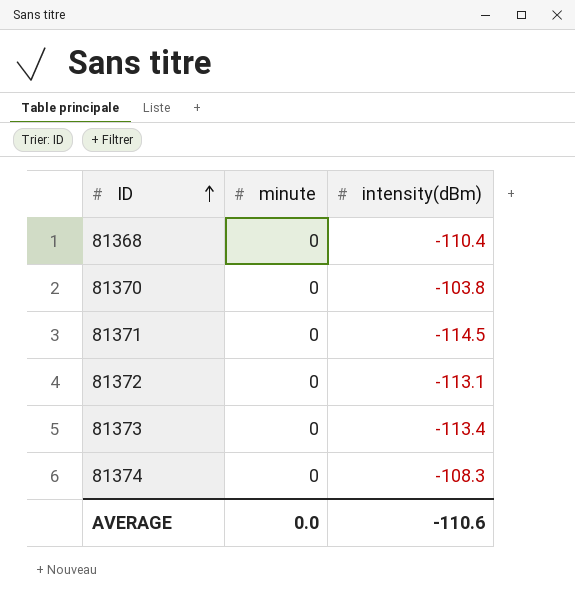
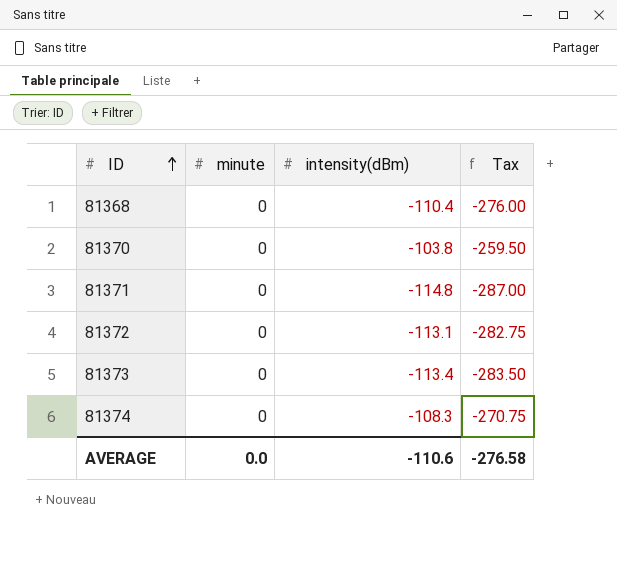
column Tax | formula: none -> [intensity(dBm)] * 2.5
81371 | intensity(dBm): -114.5 -> -114.8

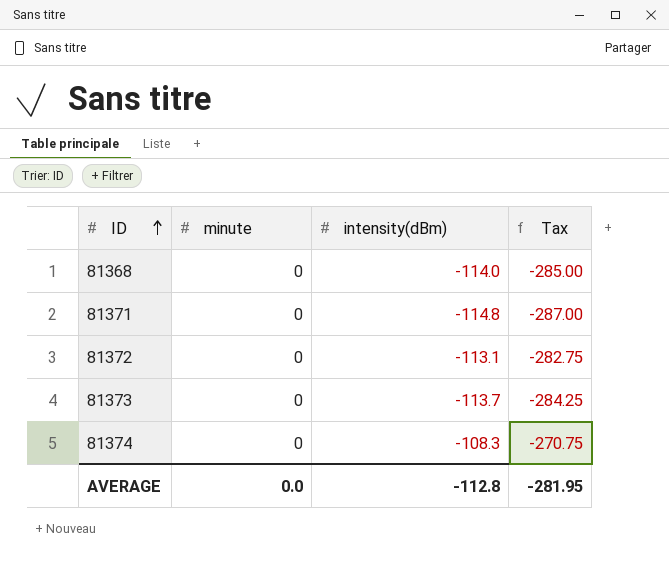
row 81370: 0 | -103.8 | -259.50 -> none
81368 | intensity(dBm): -110.4 -> -114.0
81368 | Tax: -276.00 -> -285.00
81373 | intensity(dBm): -113.4 -> -113.7
81373 | Tax: -283.50 -> -284.25
AVERAGE | intensity(dBm): -110.6 -> -112.8
AVERAGE | Tax: -276.58 -> -281.95

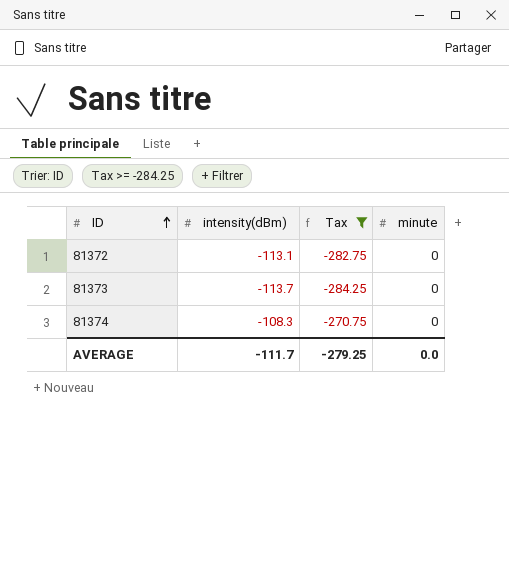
filter: none -> Tax >= -284.25
column minute | position: 2 -> 4
AVERAGE | intensity(dBm): -112.8 -> -111.7
AVERAGE | Tax: -281.95 -> -279.25

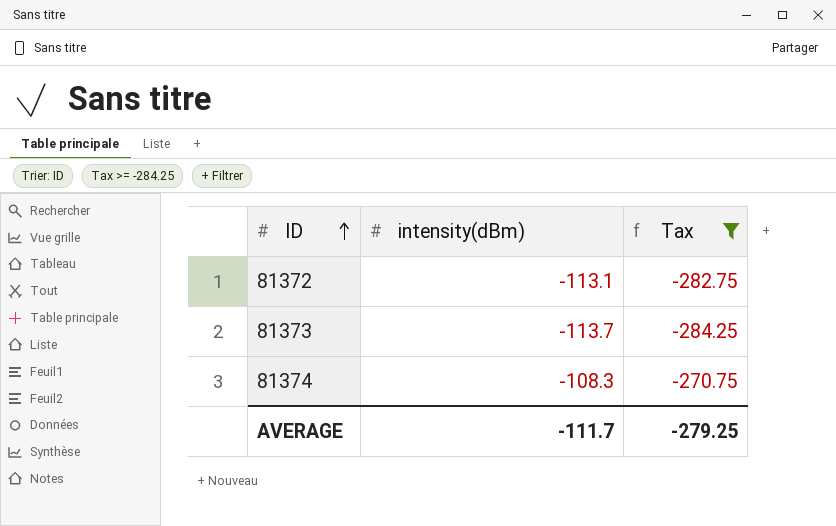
column minute | position: 4 -> none

